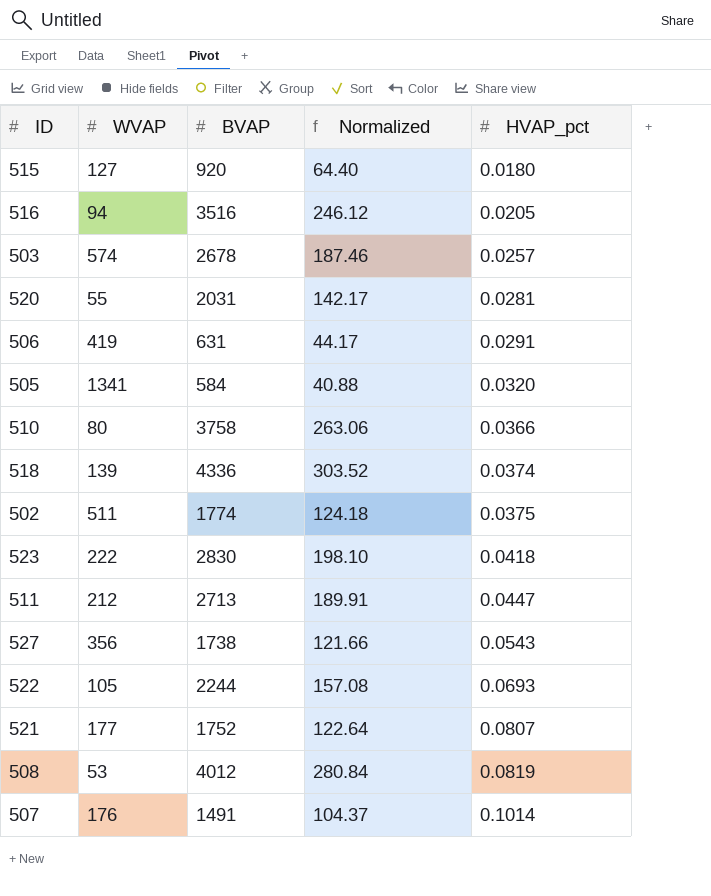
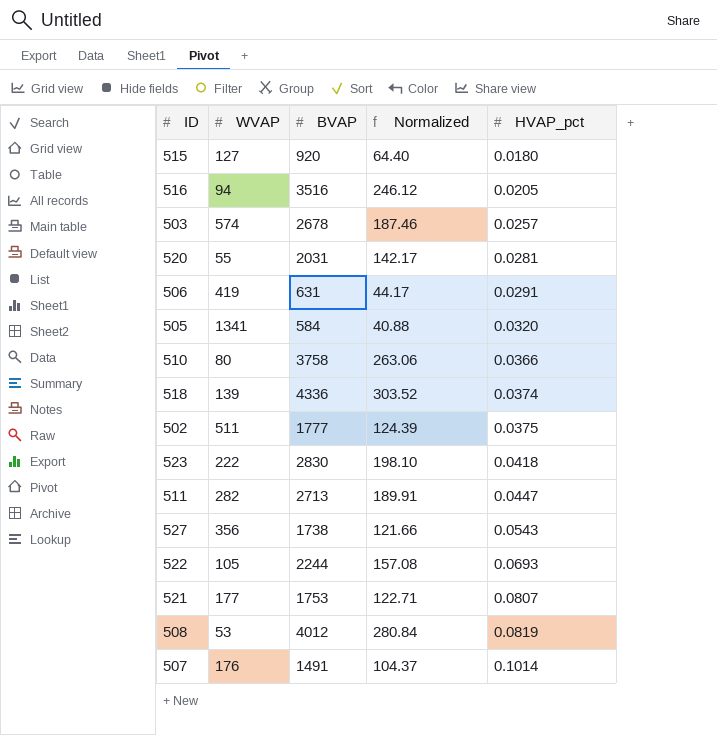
502 | BVAP: 1774 -> 1777
502 | Normalized: 124.18 -> 124.39
511 | WVAP: 212 -> 282
521 | BVAP: 1752 -> 1753
521 | Normalized: 122.64 -> 122.71

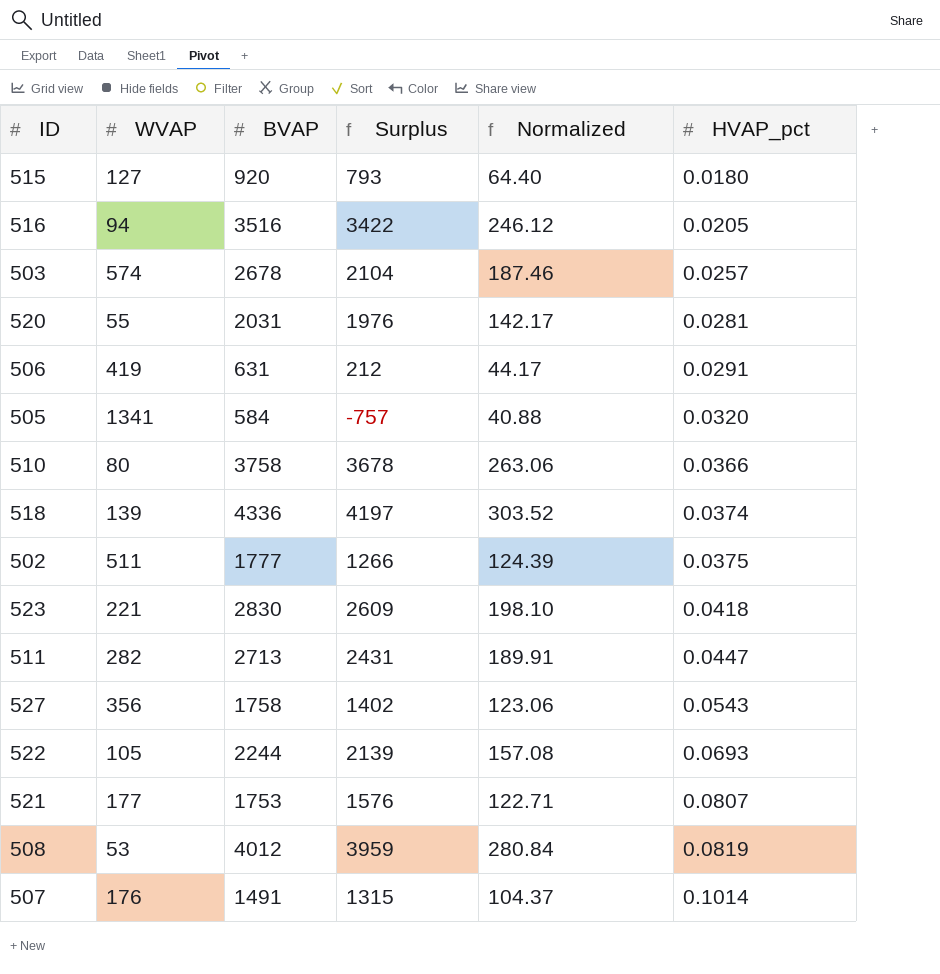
column Surplus | formula: none -> [BVAP] - [WVAP]
523 | WVAP: 222 -> 221
527 | BVAP: 1738 -> 1758
527 | Normalized: 121.66 -> 123.06

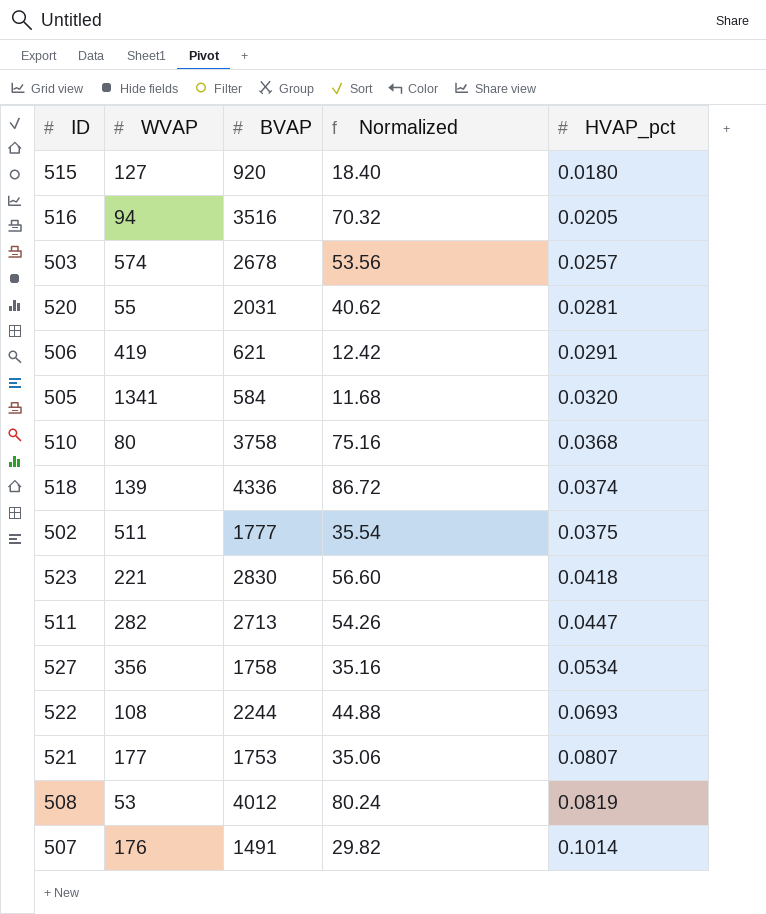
column Surplus | formula: [BVAP] - [WVAP] -> none
column Normalized | formula: [BVAP] * 0.07 -> [BVAP] * 0.02
506 | BVAP: 631 -> 621
510 | HVAP_pct: 0.0366 -> 0.0368
527 | HVAP_pct: 0.0543 -> 0.0534
522 | WVAP: 105 -> 108

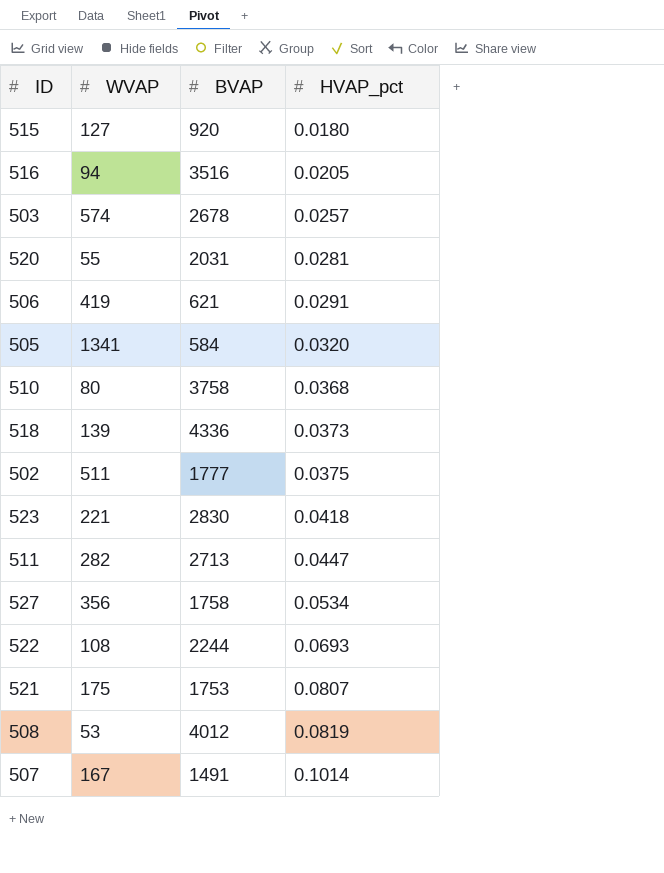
column Normalized | formula: [BVAP] * 0.02 -> none
518 | HVAP_pct: 0.0374 -> 0.0373
521 | WVAP: 177 -> 175
507 | WVAP: 176 -> 167

